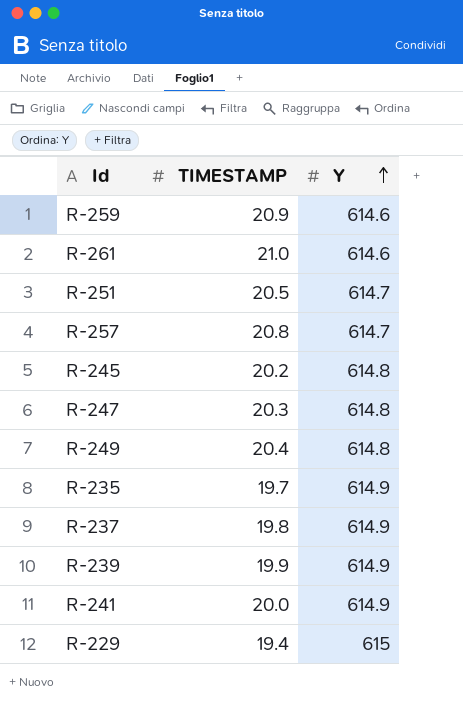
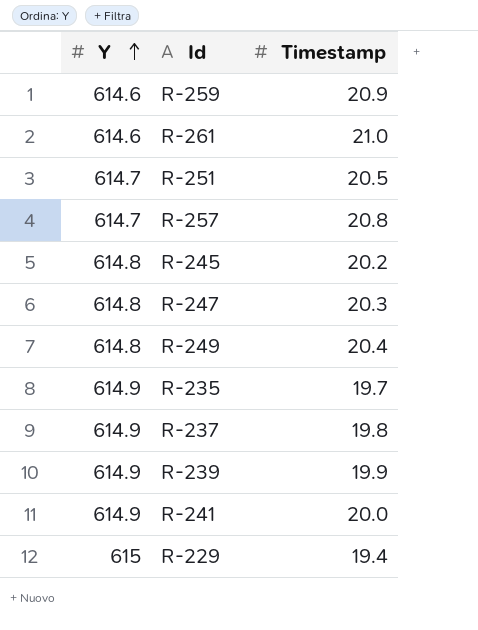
column Y | position: 3 -> 1
column name: TIMESTAMP -> Timestamp

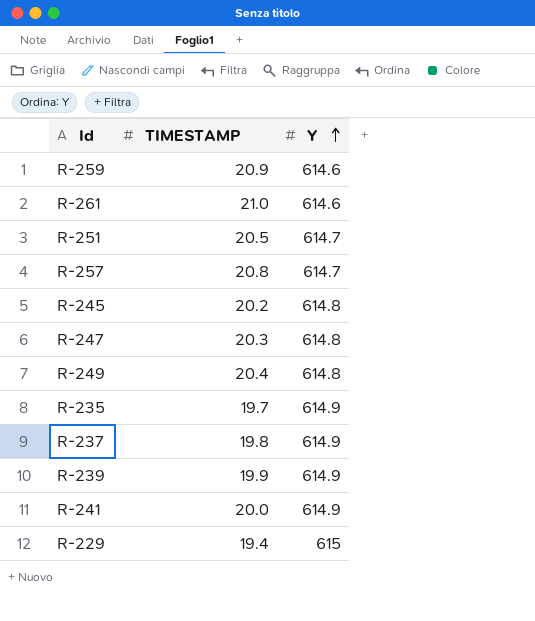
column name: Timestamp -> TIMESTAMP
column Y | position: 1 -> 3

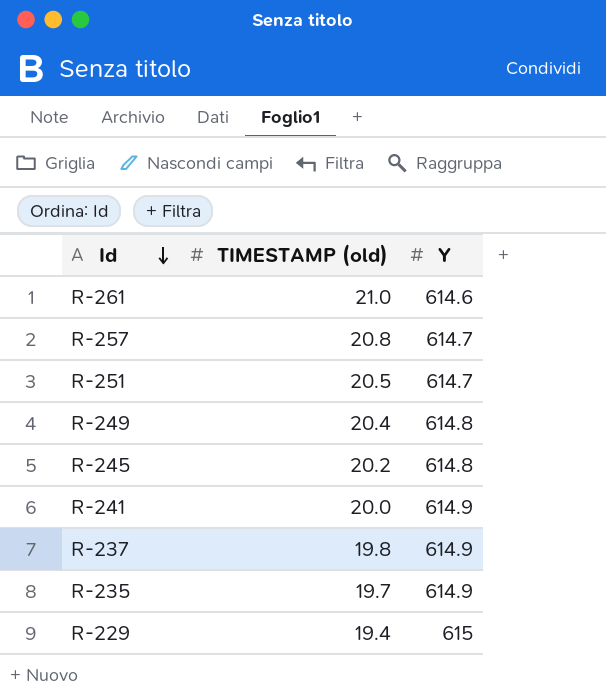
row order: Y ascending -> Id descending
column name: TIMESTAMP -> TIMESTAMP (old)
row R-259: 20.9 | 614.6 -> none
row R-247: 20.3 | 614.8 -> none
row R-239: 19.9 | 614.9 -> none

